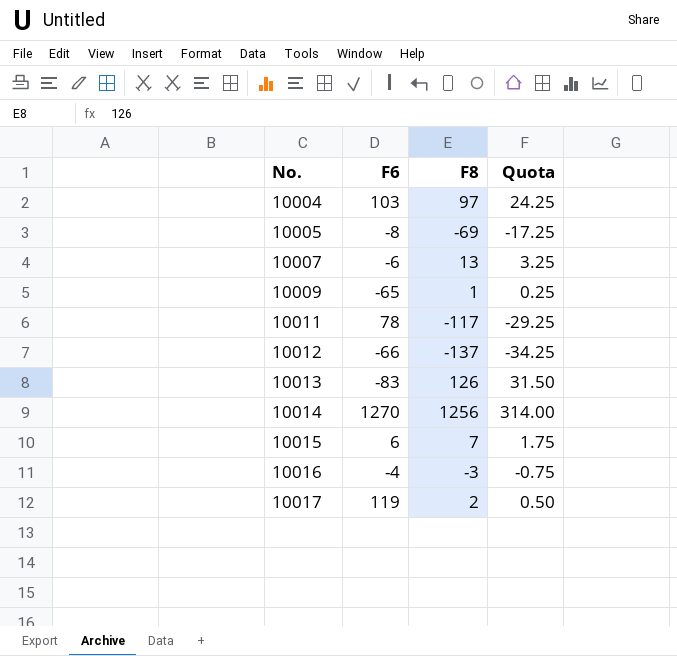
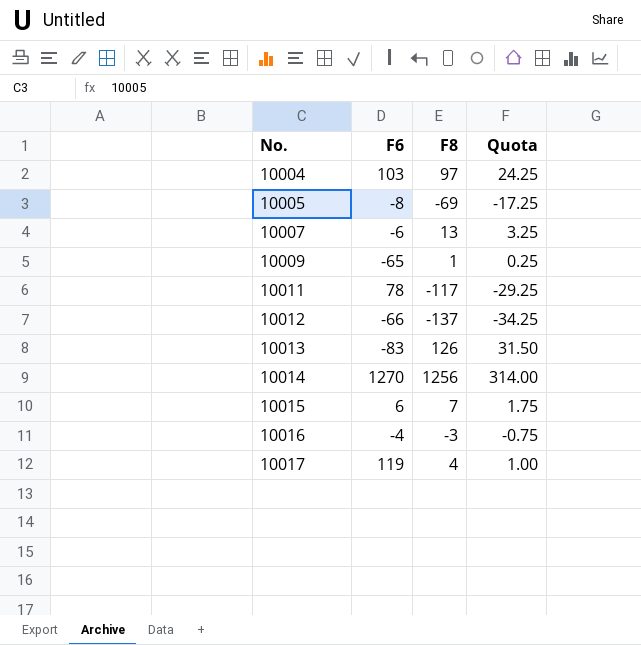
10017 | F8: 2 -> 4
10017 | Quota: 0.50 -> 1.00

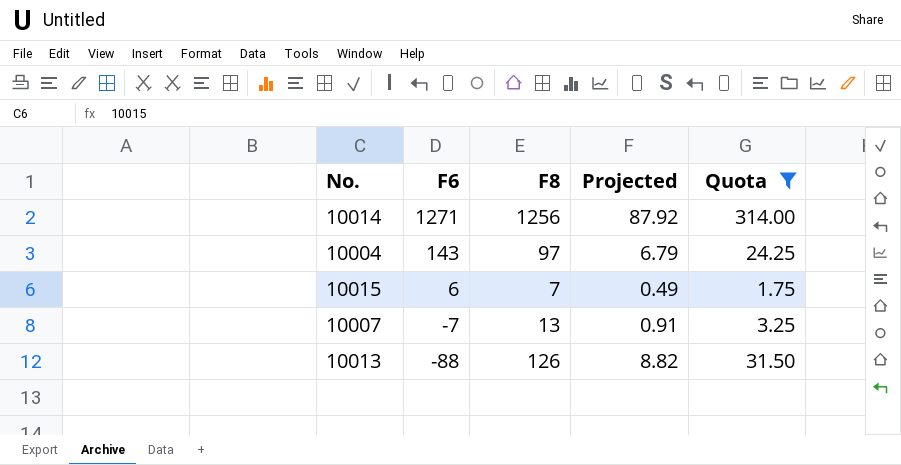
filter: none -> Quota >= 1.75
row order: No. ascending -> F6 descending
column Projected | formula: none -> [F8] * 0.07
10014 | F6: 1270 -> 1271
10004 | F6: 103 -> 143
10007 | F6: -6 -> -7
10013 | F6: -83 -> -88

